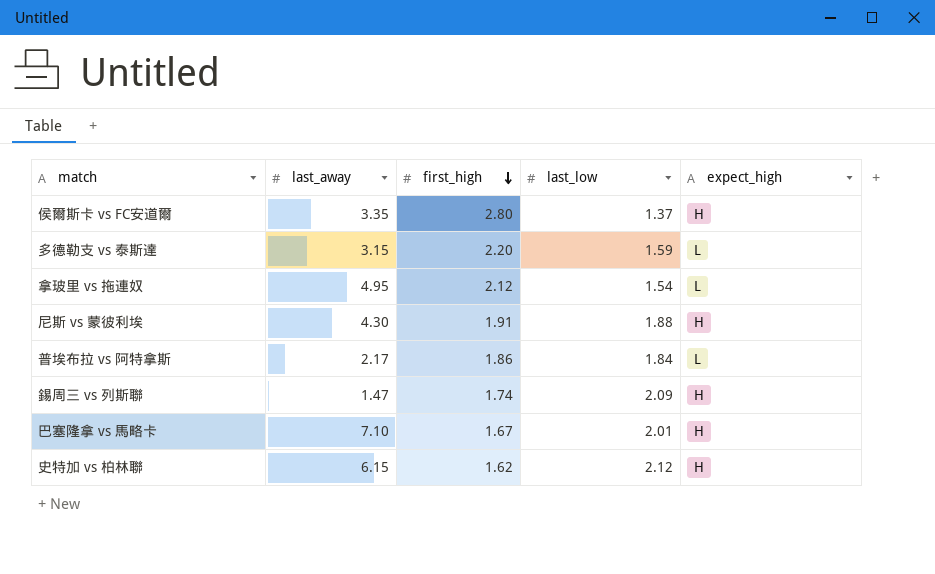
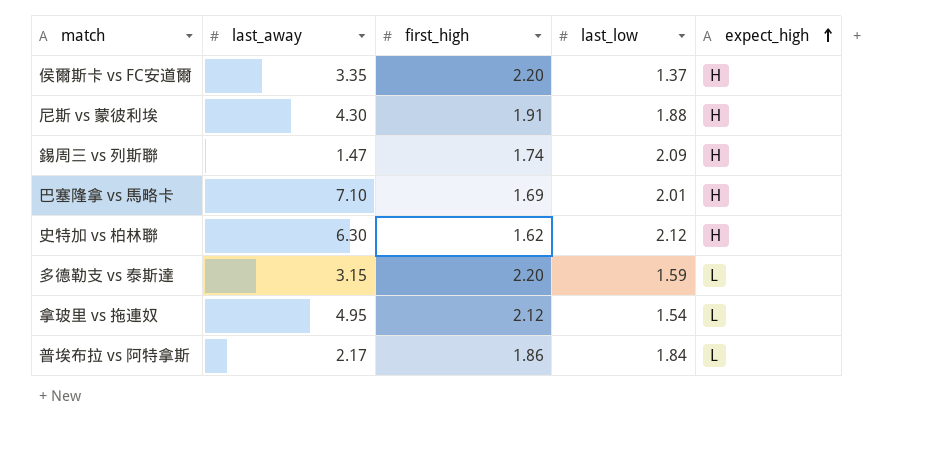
row order: first_high descending -> expect_high ascending
侯爾斯卡 vs FC安道爾 | first_high: 2.80 -> 2.20
巴塞隆拿 vs 馬略卡 | first_high: 1.67 -> 1.69
史特加 vs 柏林聯 | last_away: 6.15 -> 6.30

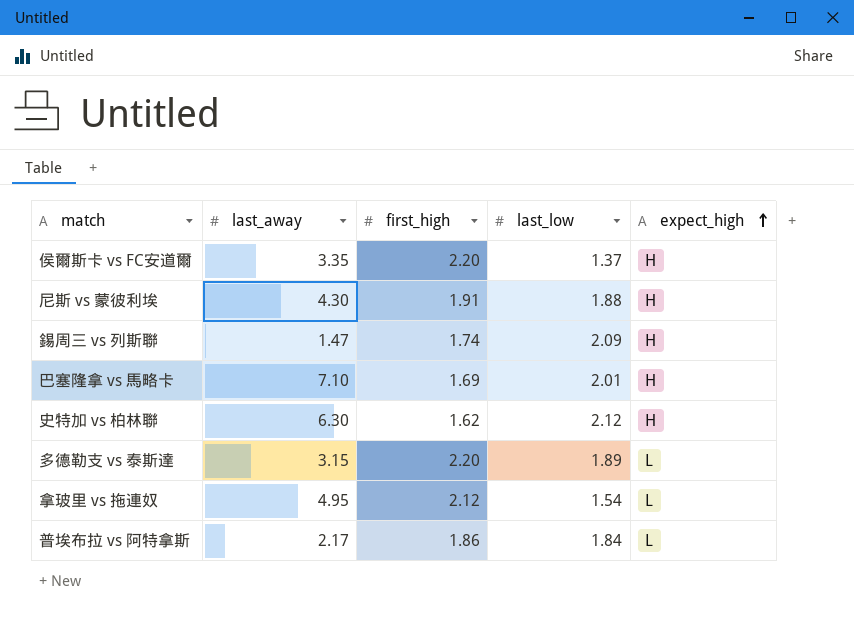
多德勒支 vs 泰斯達 | last_low: 1.59 -> 1.89

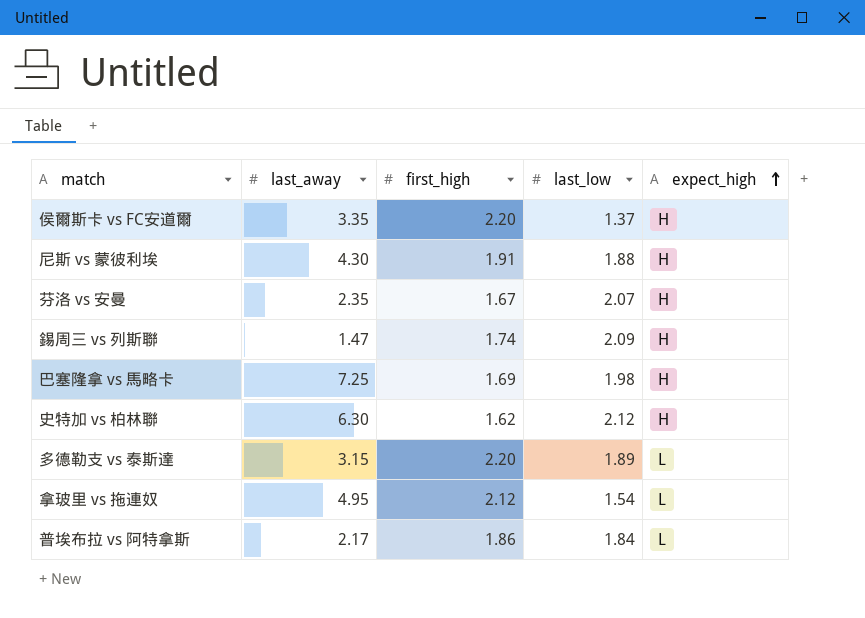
row 芬洛 vs 安曼: none -> 2.35 | 1.67 | 2.07 | H
巴塞隆拿 vs 馬略卡 | last_away: 7.10 -> 7.25
巴塞隆拿 vs 馬略卡 | last_low: 2.01 -> 1.98

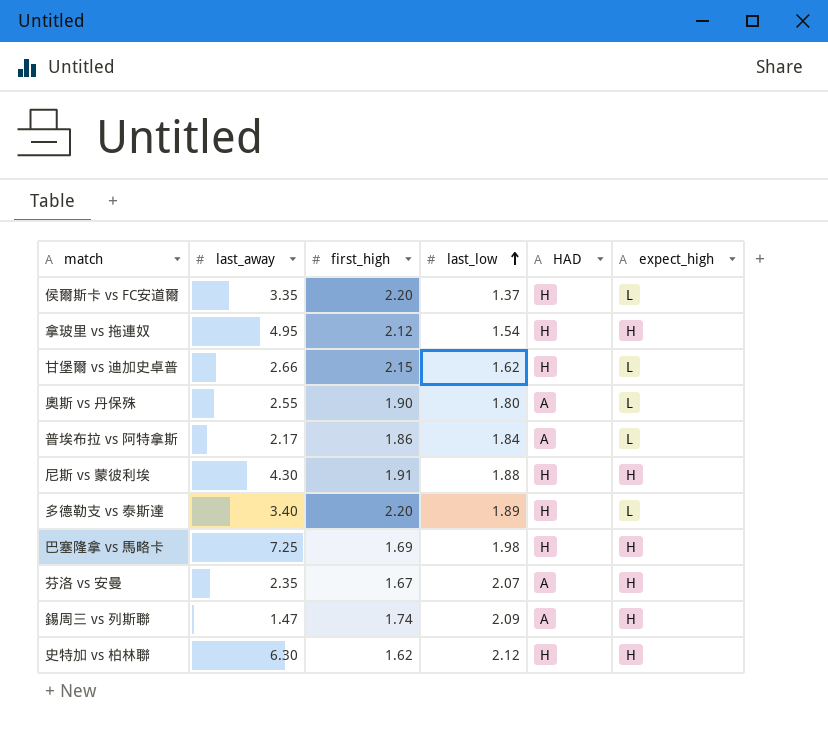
row order: expect_high ascending -> last_low ascending
column HAD | position: none -> 5
侯爾斯卡 vs FC安道爾 | expect_high: H -> L
拿玻里 vs 拖連奴 | expect_high: L -> H
row 甘堡爾 vs 迪加史卓普: none -> 2.66 | 2.15 | 1.62 | H | L
row 奧斯 vs 丹保殊: none -> 2.55 | 1.90 | 1.80 | A | L
多德勒支 vs 泰斯達 | last_away: 3.15 -> 3.40

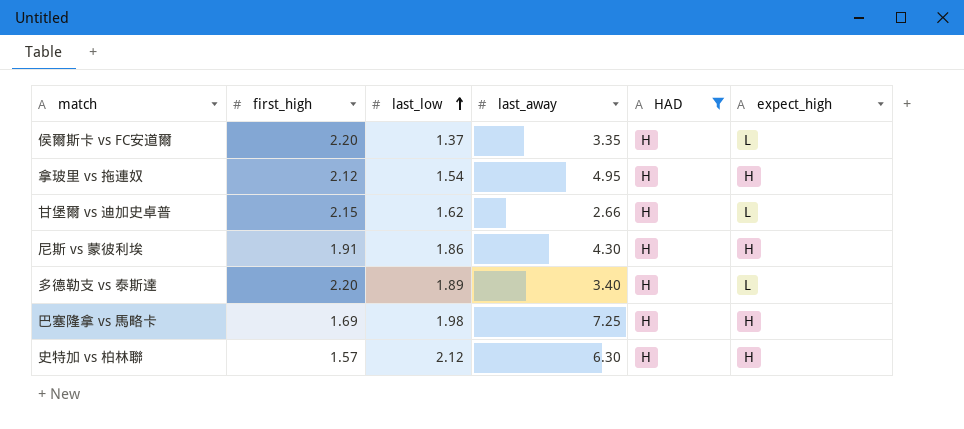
filter: none -> HAD = H
column last_away | position: 2 -> 4
尼斯 vs 蒙彼利埃 | last_low: 1.88 -> 1.86
史特加 vs 柏林聯 | first_high: 1.62 -> 1.57

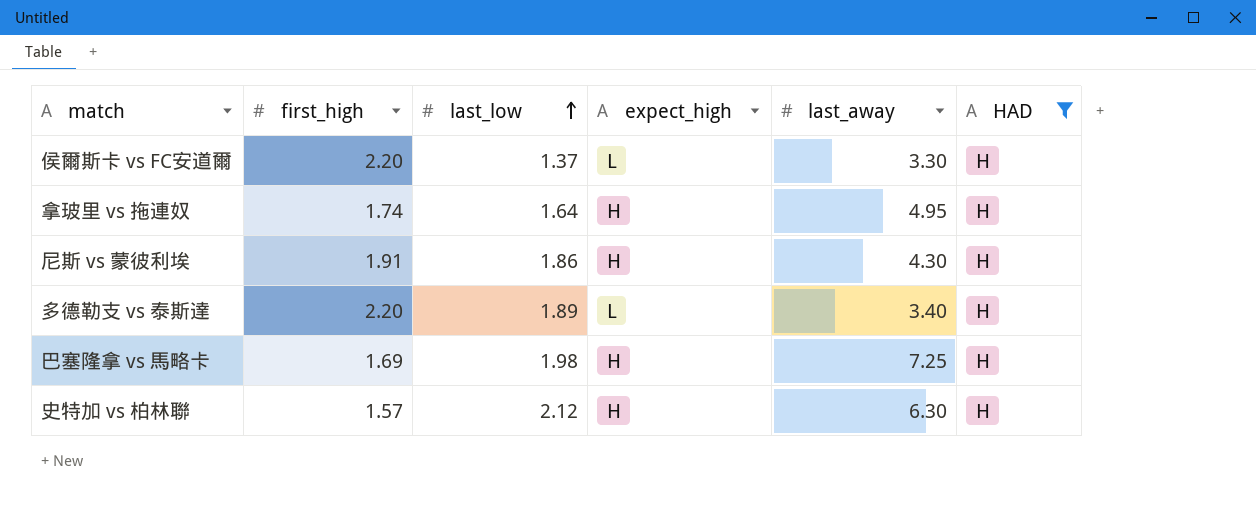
column expect_high | position: 6 -> 4
row 甘堡爾 vs 迪加史卓普: 2.15 | 1.62 | 2.66 | H | L -> none
侯爾斯卡 vs FC安道爾 | last_away: 3.35 -> 3.30
拿玻里 vs 拖連奴 | first_high: 2.12 -> 1.74
拿玻里 vs 拖連奴 | last_low: 1.54 -> 1.64

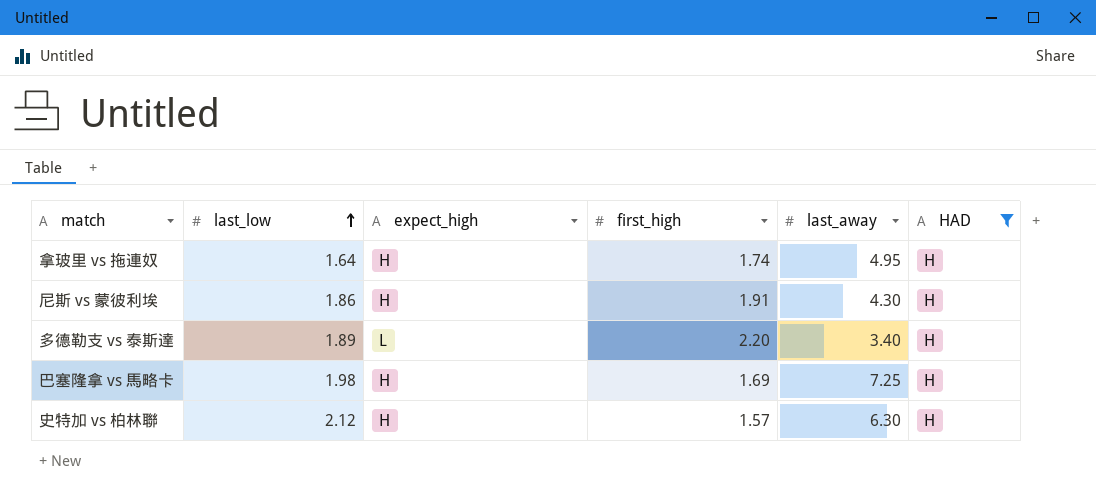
column first_high | position: 2 -> 4
row 侯爾斯卡 vs FC安道爾: 2.20 | 1.37 | L | 3.30 | H -> none

